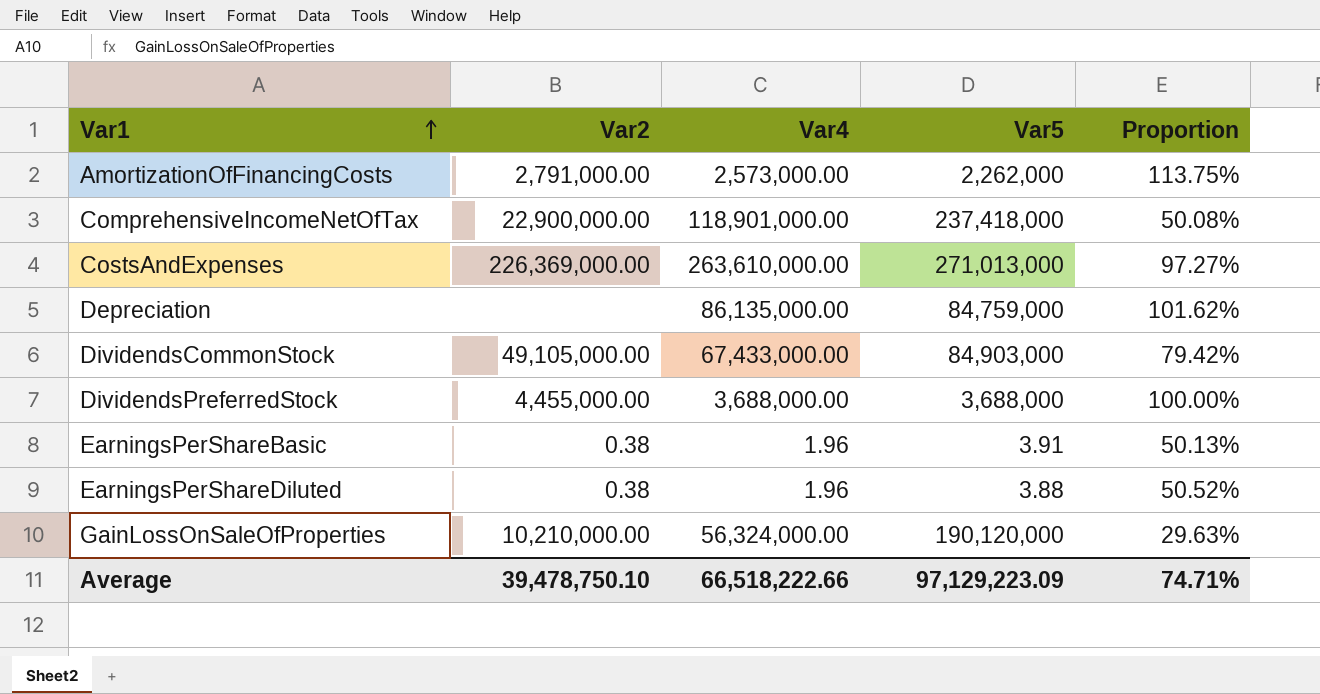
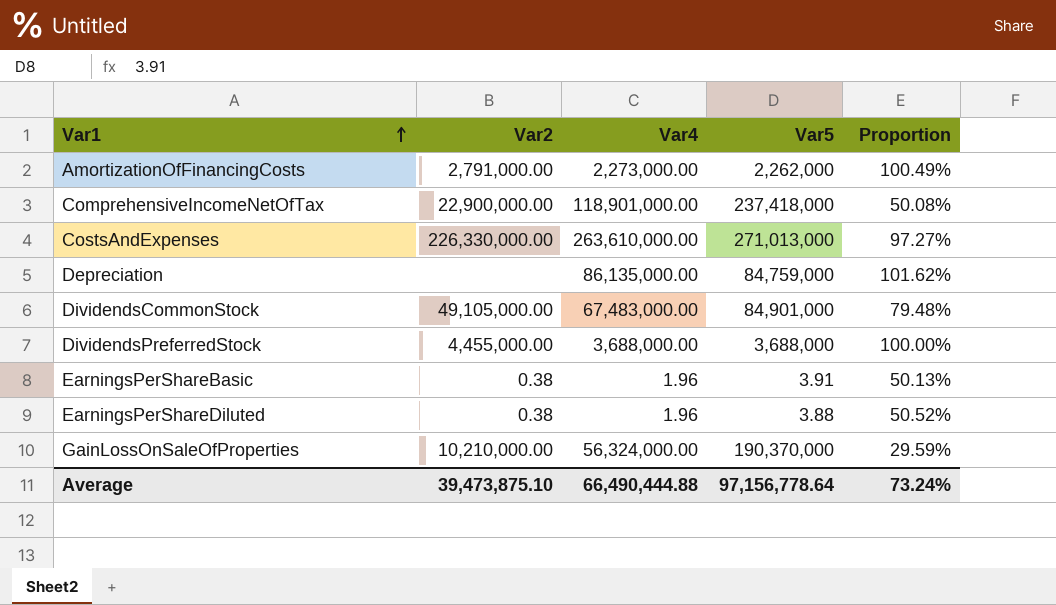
AmortizationOfFinancingCosts | Var4: 2,573,000.00 -> 2,273,000.00
AmortizationOfFinancingCosts | Proportion: 113.75% -> 100.49%
CostsAndExpenses | Var2: 226,369,000.00 -> 226,330,000.00
DividendsCommonStock | Var4: 67,433,000.00 -> 67,483,000.00
DividendsCommonStock | Var5: 84,903,000 -> 84,901,000
DividendsCommonStock | Proportion: 79.42% -> 79.48%
GainLossOnSaleOfProperties | Var5: 190,120,000 -> 190,370,000
GainLossOnSaleOfProperties | Proportion: 29.63% -> 29.59%
Average | Var2: 39,478,750.10 -> 39,473,875.10
Average | Var4: 66,518,222.66 -> 66,490,444.88
Average | Var5: 97,129,223.09 -> 97,156,778.64
Average | Proportion: 74.71% -> 73.24%

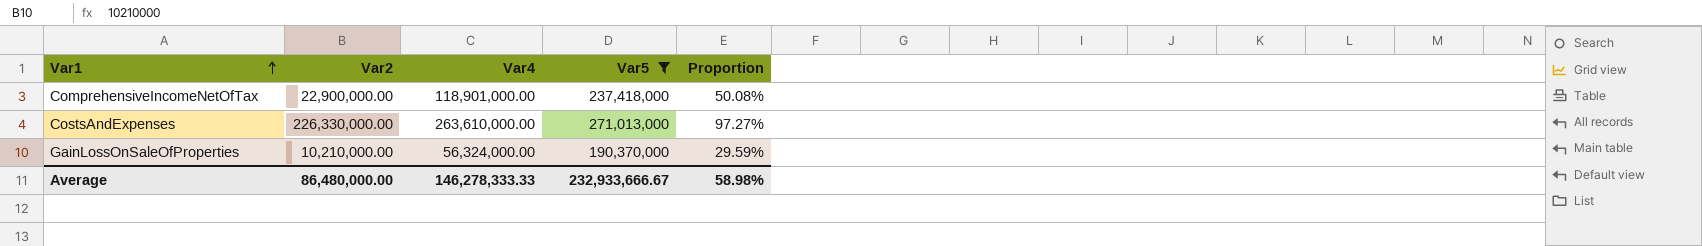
filter: none -> Var5 >= 190,370,000
Average | Var2: 39,473,875.10 -> 86,480,000.00
Average | Var4: 66,490,444.88 -> 146,278,333.33
Average | Var5: 97,156,778.64 -> 232,933,666.67
Average | Proportion: 73.24% -> 58.98%

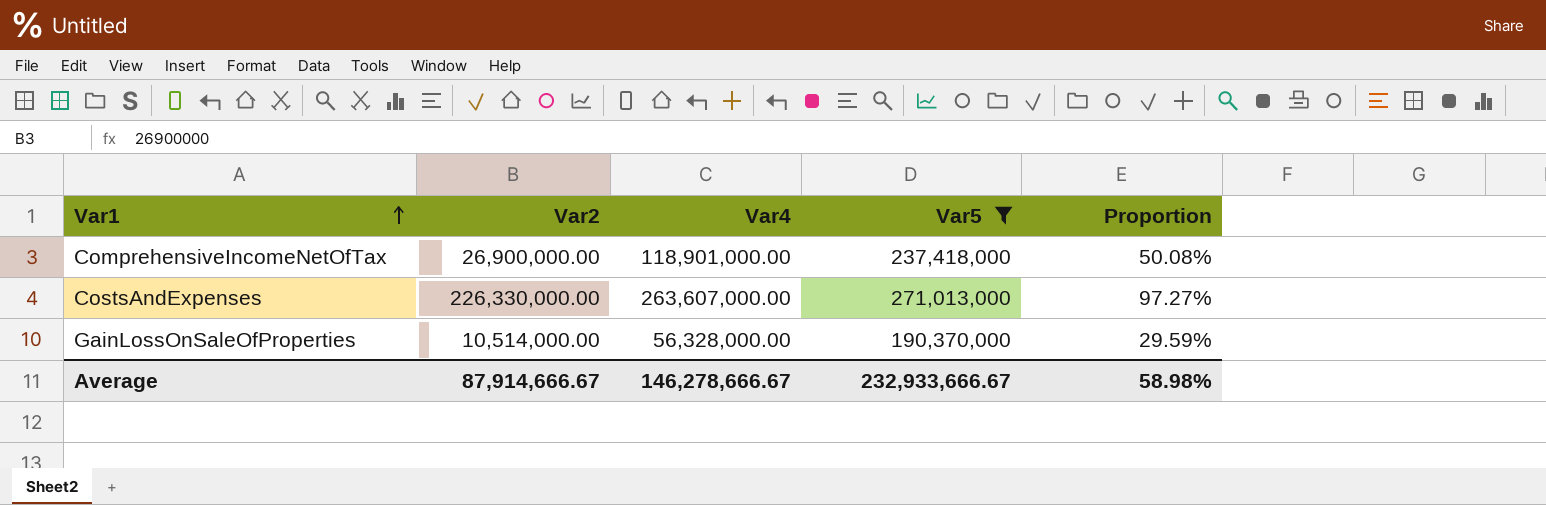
ComprehensiveIncomeNetOfTax | Var2: 22,900,000.00 -> 26,900,000.00
CostsAndExpenses | Var4: 263,610,000.00 -> 263,607,000.00
GainLossOnSaleOfProperties | Var2: 10,210,000.00 -> 10,514,000.00
GainLossOnSaleOfProperties | Var4: 56,324,000.00 -> 56,328,000.00
Average | Var2: 86,480,000.00 -> 87,914,666.67
Average | Var4: 146,278,333.33 -> 146,278,666.67

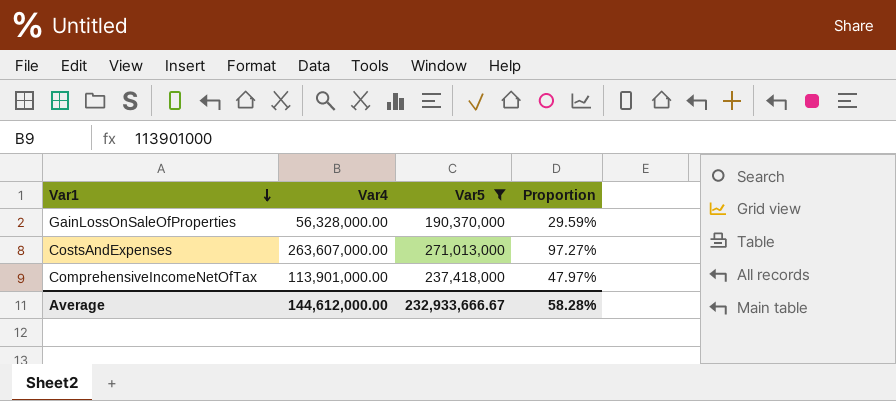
row order: Var1 ascending -> Var1 descending
column Var2 | position: 2 -> none
ComprehensiveIncomeNetOfTax | Var4: 118,901,000.00 -> 113,901,000.00
ComprehensiveIncomeNetOfTax | Proportion: 50.08% -> 47.97%
Average | Var4: 146,278,666.67 -> 144,612,000.00
Average | Proportion: 58.98% -> 58.28%

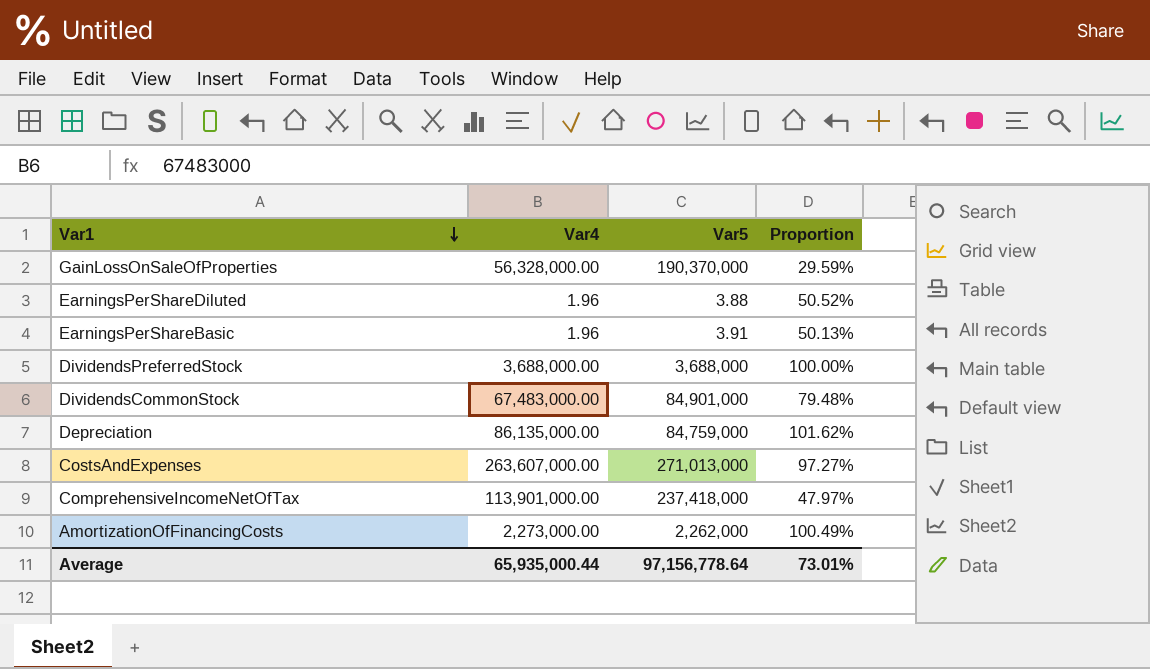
filter: Var5 >= 190,370,000 -> none
Average | Var4: 144,612,000.00 -> 65,935,000.44
Average | Var5: 232,933,666.67 -> 97,156,778.64
Average | Proportion: 58.28% -> 73.01%

